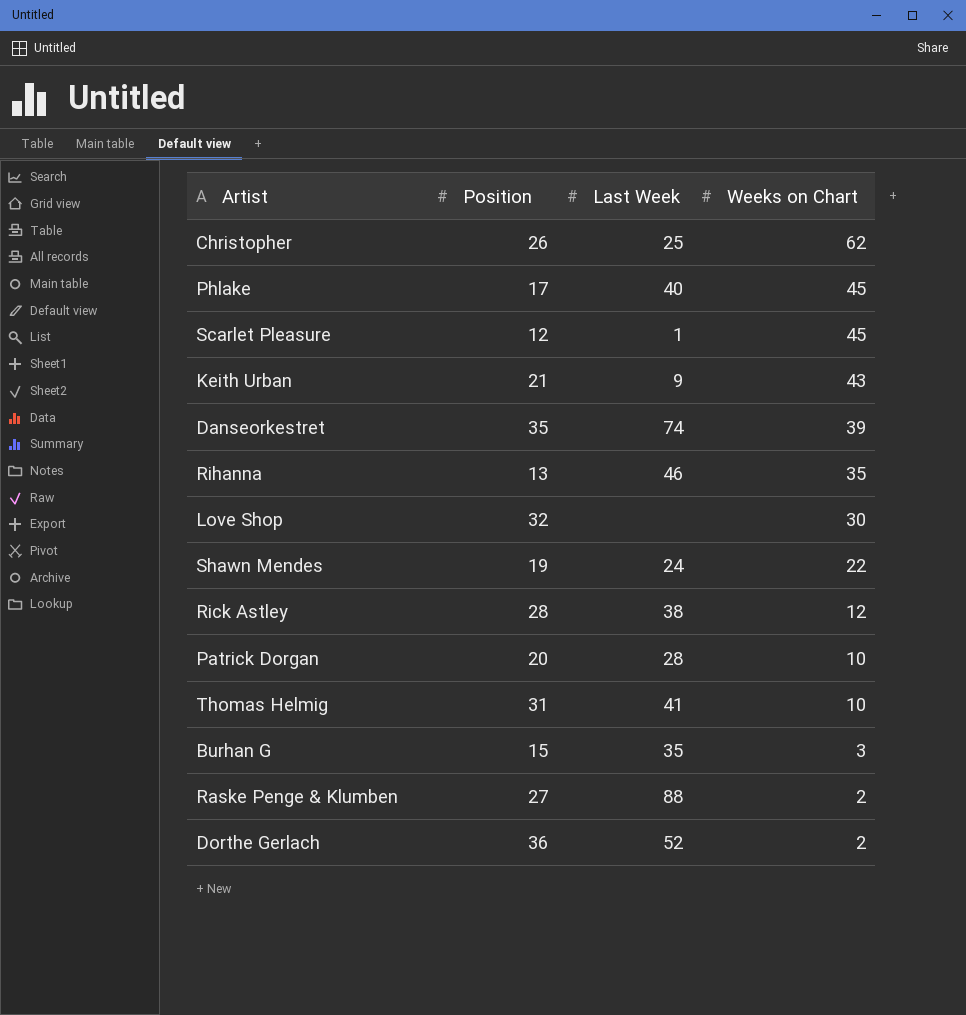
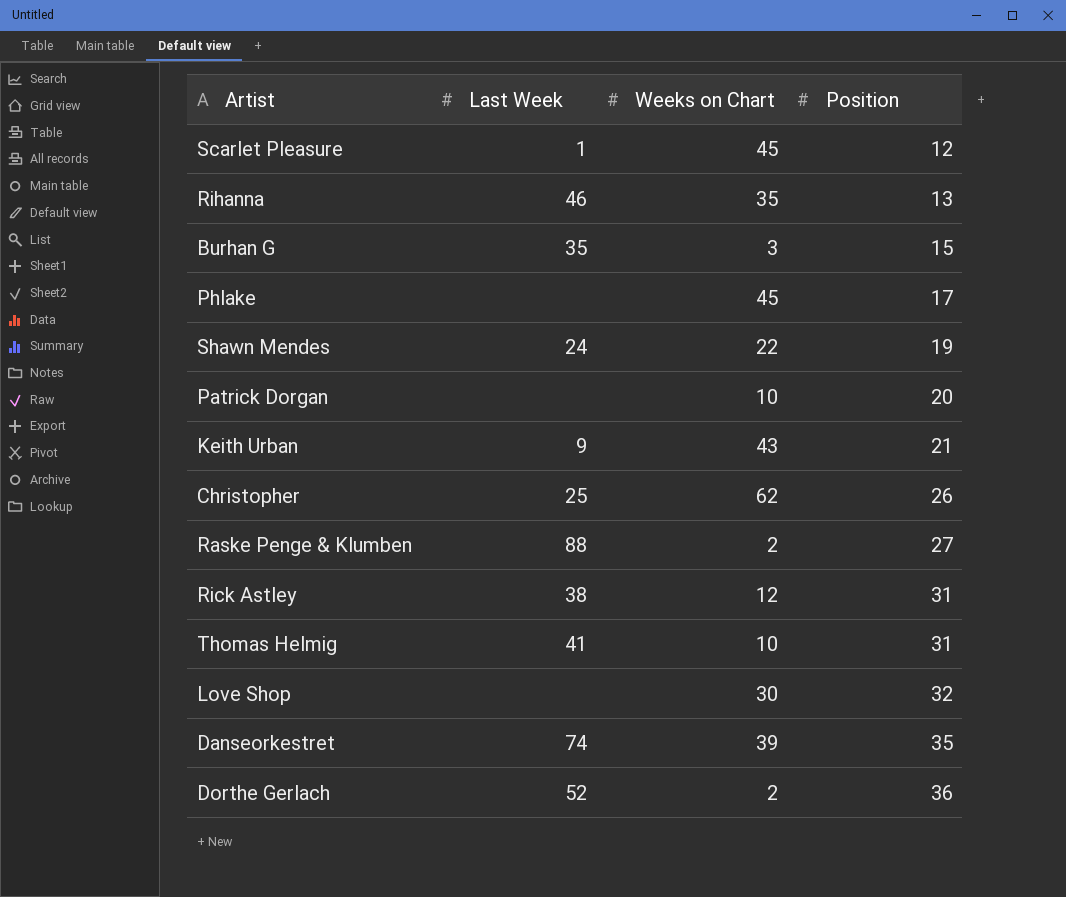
row order: Weeks on Chart descending -> Position ascending
column Position | position: 2 -> 4
Phlake | Last Week: 40 -> none
Patrick Dorgan | Last Week: 28 -> none
Rick Astley | Position: 28 -> 31

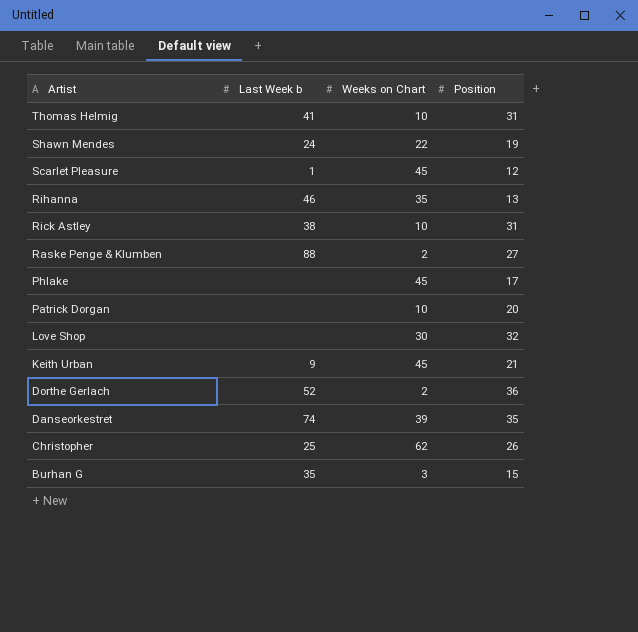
row order: Position ascending -> Artist descending
column name: Last Week -> Last Week b
Rick Astley | Weeks on Chart: 12 -> 10
Keith Urban | Weeks on Chart: 43 -> 45

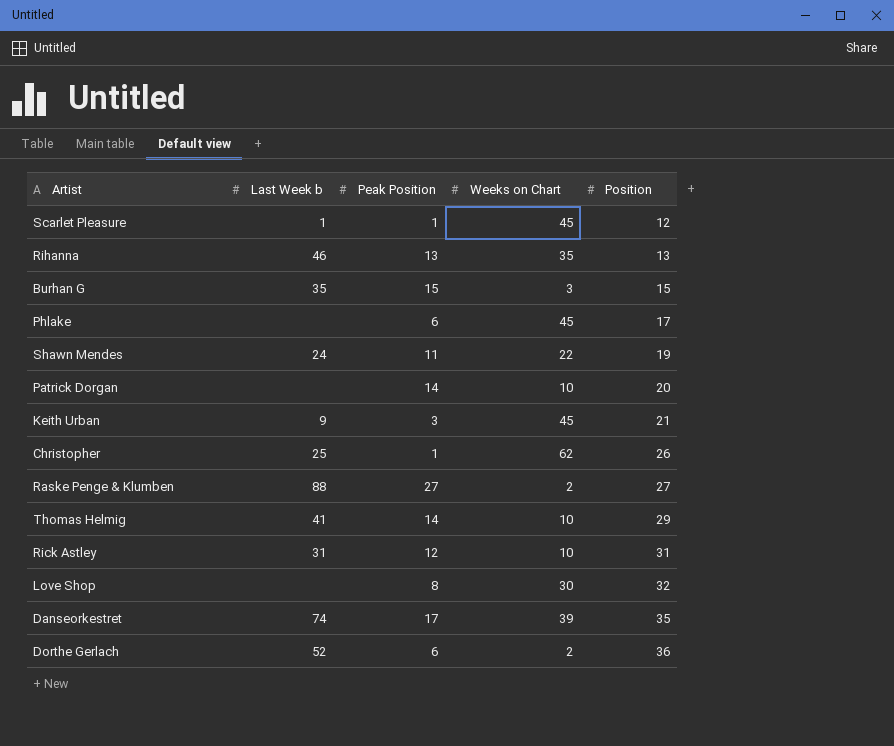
row order: Artist descending -> Position ascending
column Peak Position | position: none -> 3
Thomas Helmig | Position: 31 -> 29
Rick Astley | Last Week b: 38 -> 31

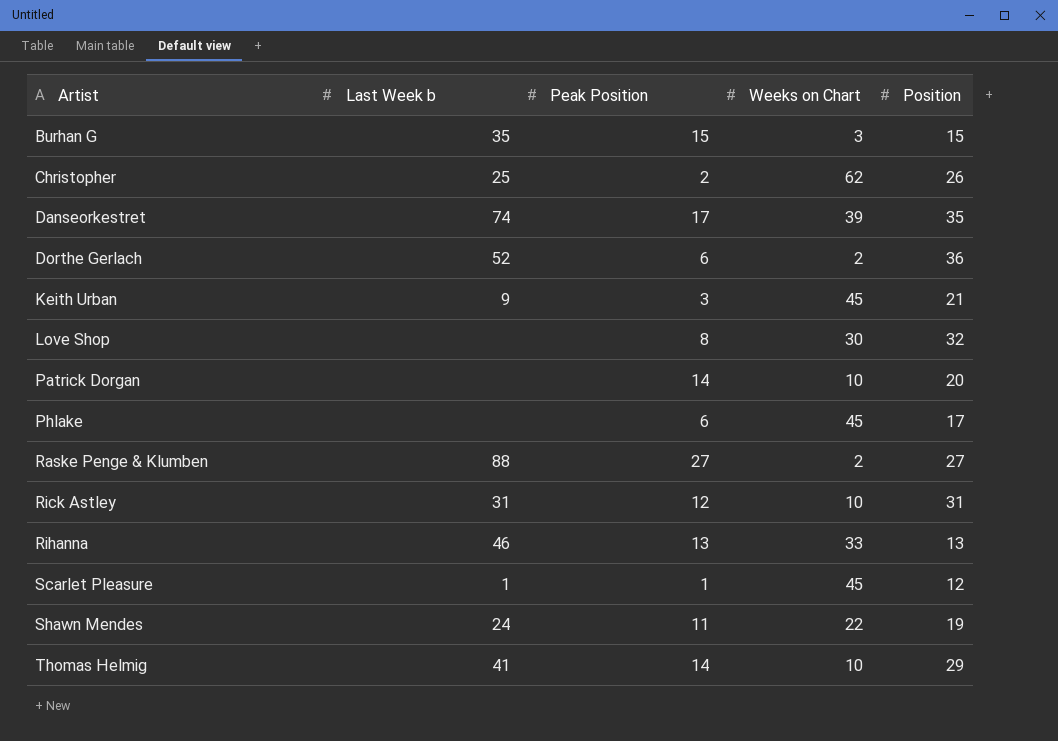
row order: Position ascending -> Artist ascending
Christopher | Peak Position: 1 -> 2
Rihanna | Weeks on Chart: 35 -> 33

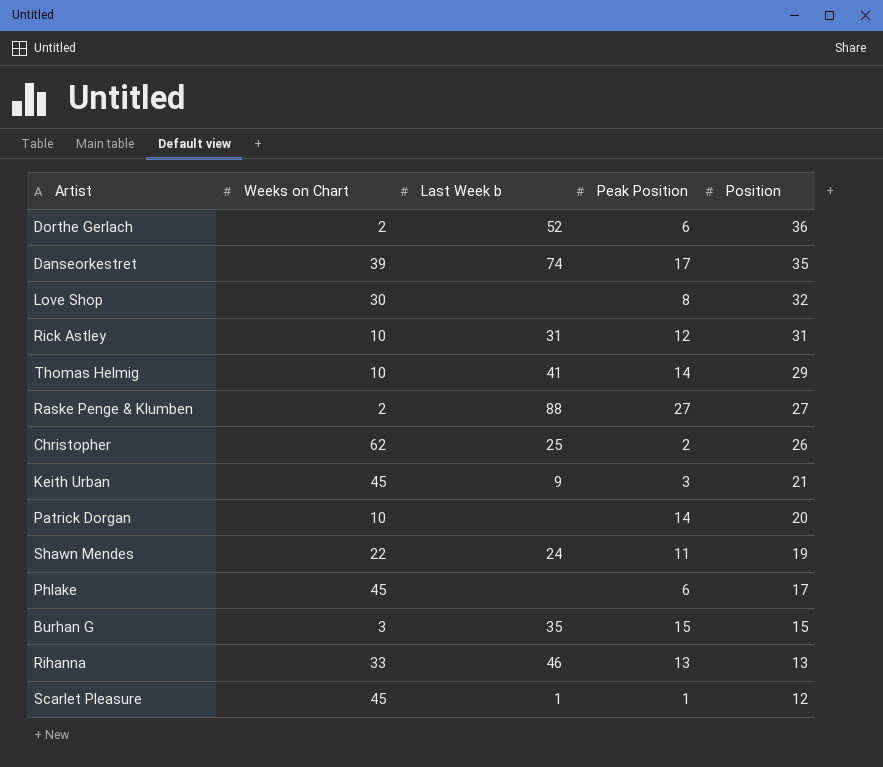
row order: Artist ascending -> Position descending
column Weeks on Chart | position: 4 -> 2

